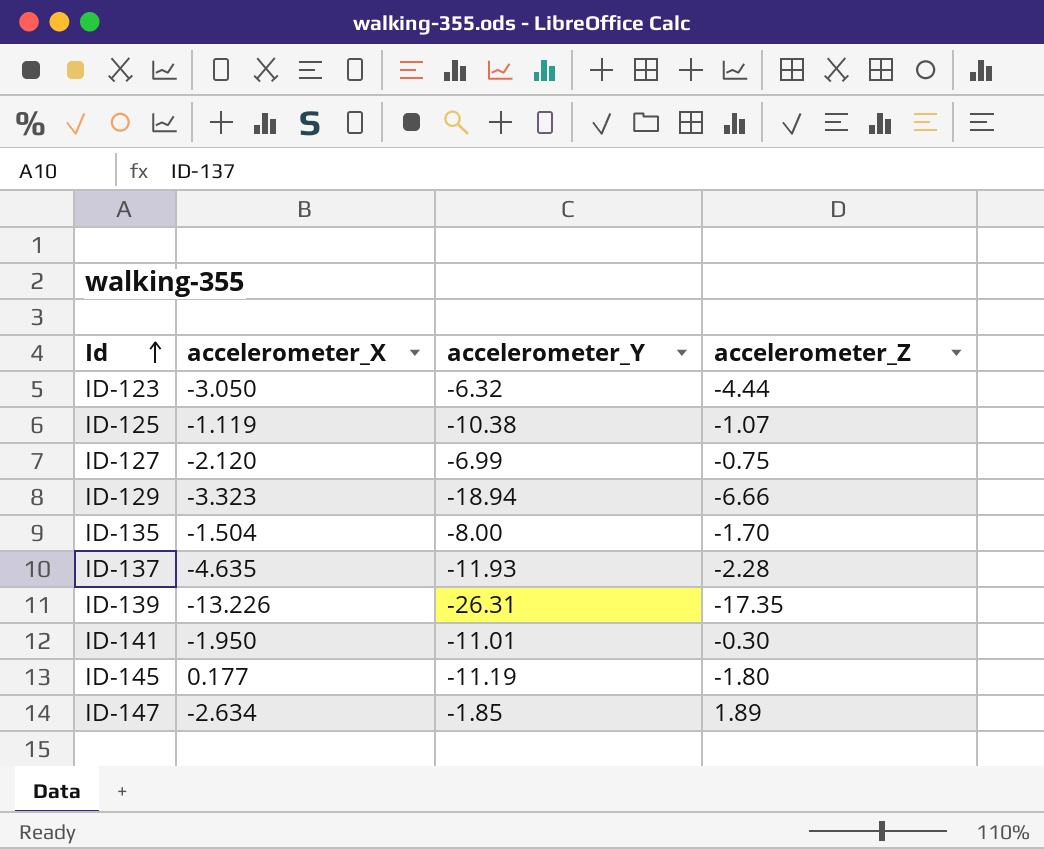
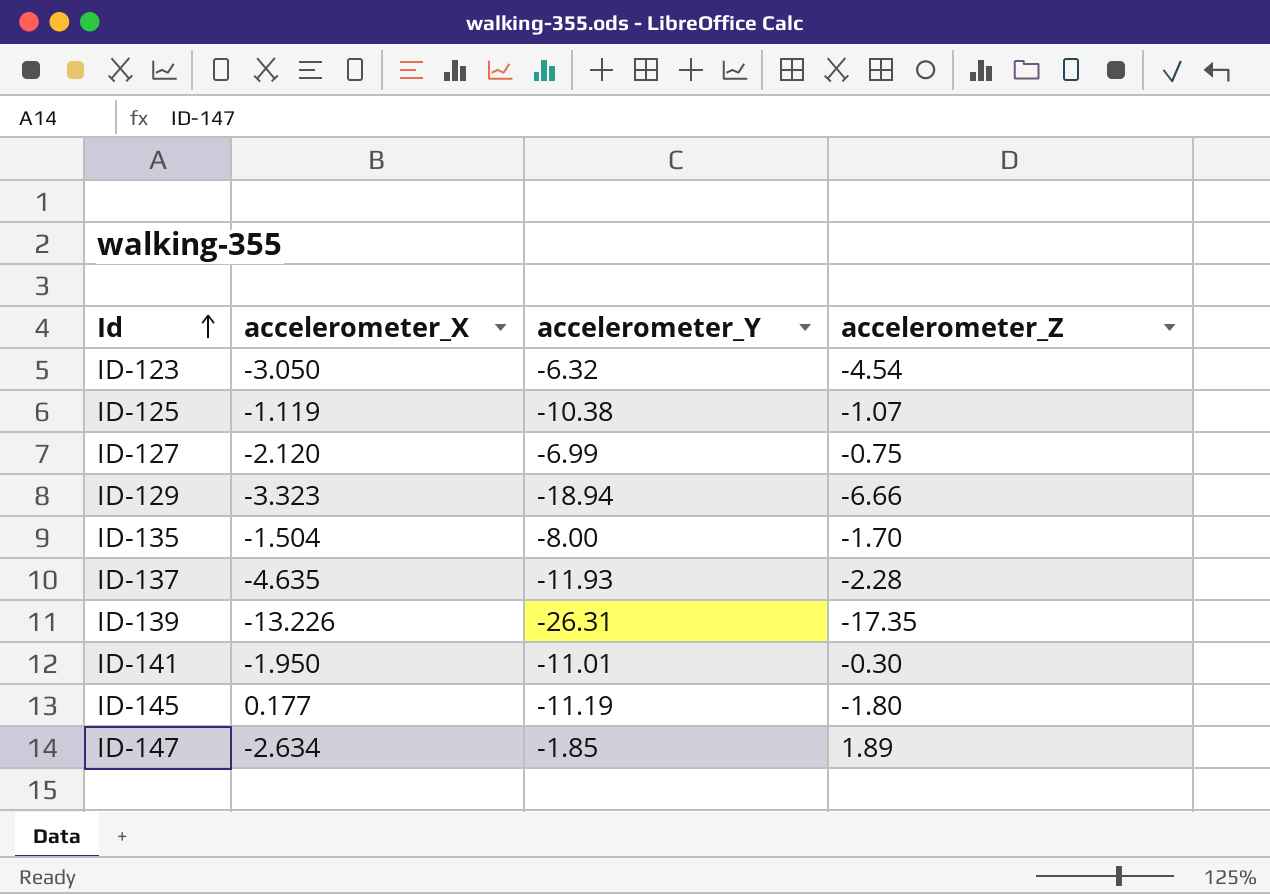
ID-123 | accelerometer_Z: -4.44 -> -4.54

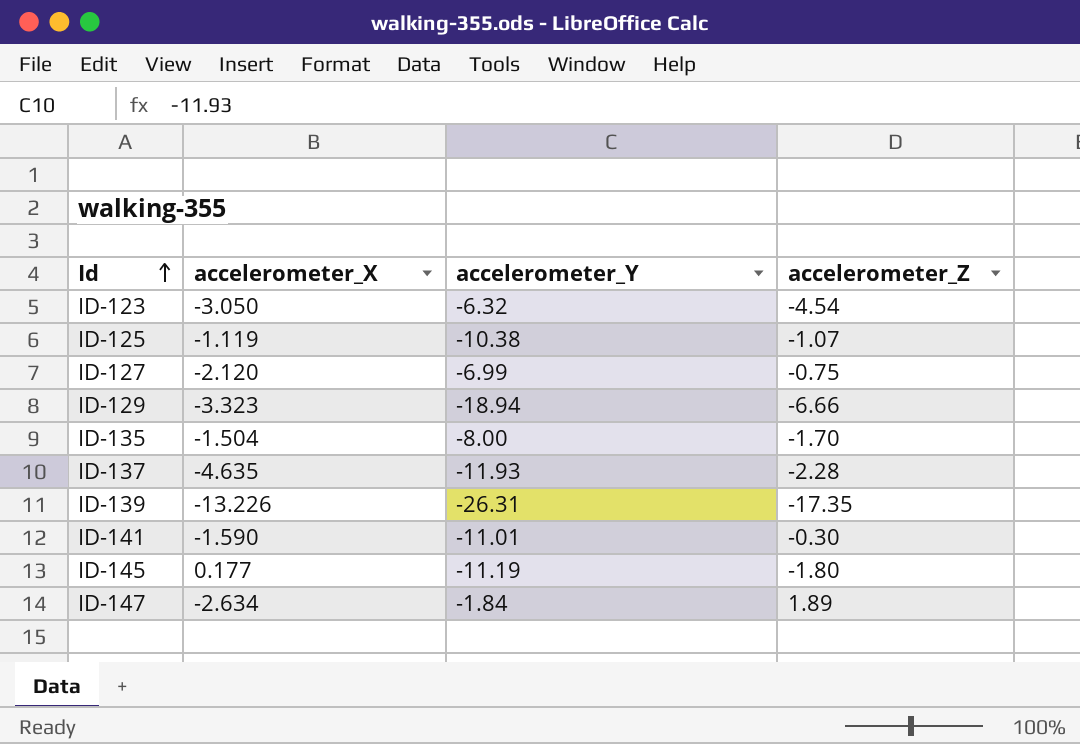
ID-141 | accelerometer_X: -1.950 -> -1.590
ID-147 | accelerometer_Y: -1.85 -> -1.84

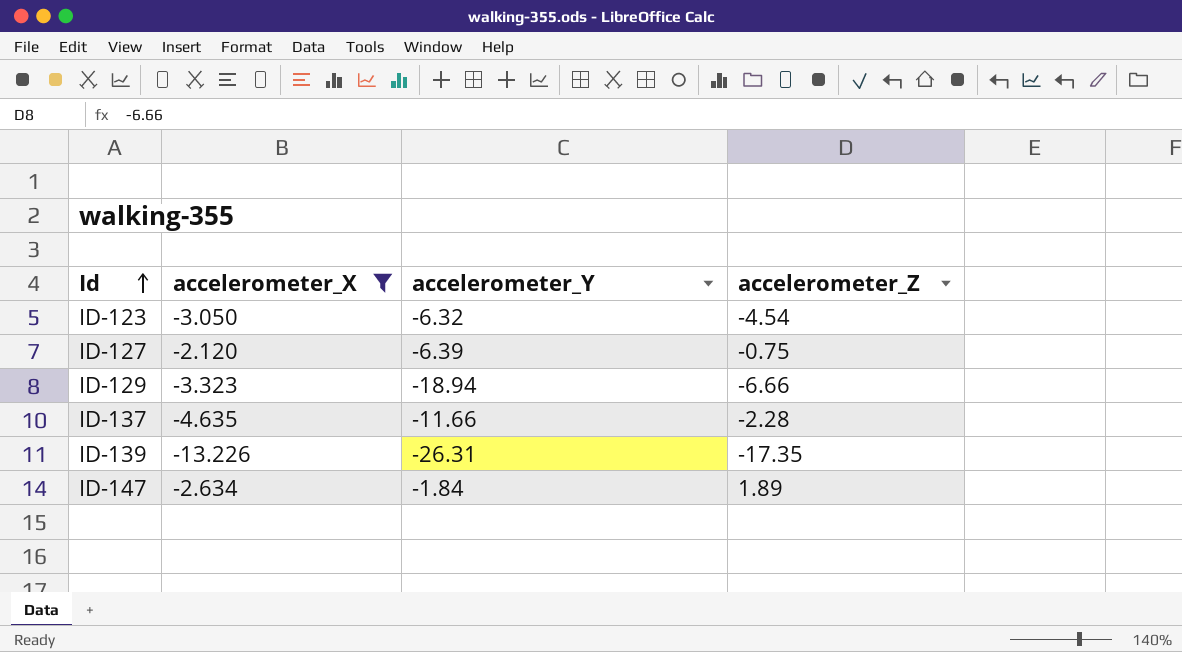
filter: none -> accelerometer_X <= -2.120
ID-127 | accelerometer_Y: -6.99 -> -6.39
ID-137 | accelerometer_Y: -11.93 -> -11.66

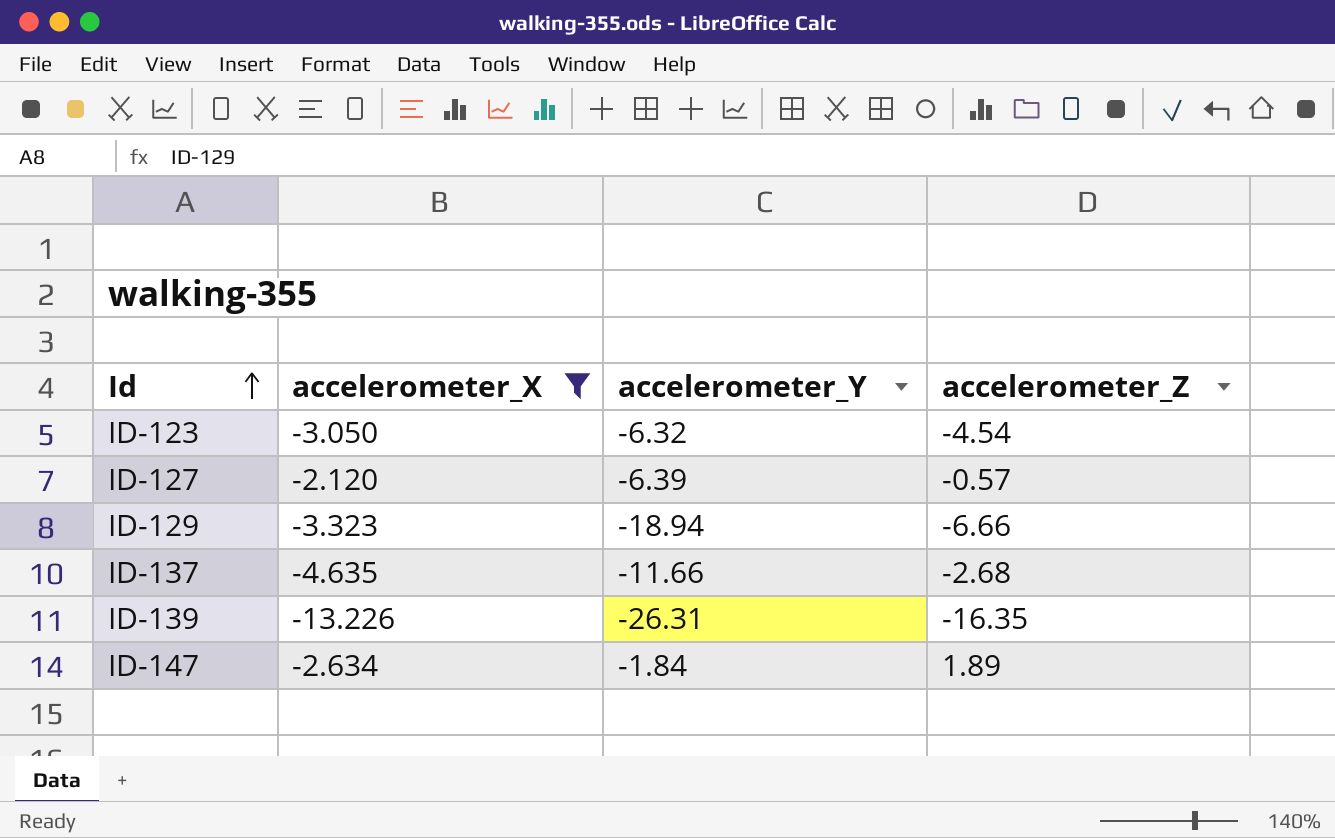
ID-127 | accelerometer_Z: -0.75 -> -0.57
ID-137 | accelerometer_Z: -2.28 -> -2.68
ID-139 | accelerometer_Z: -17.35 -> -16.35

